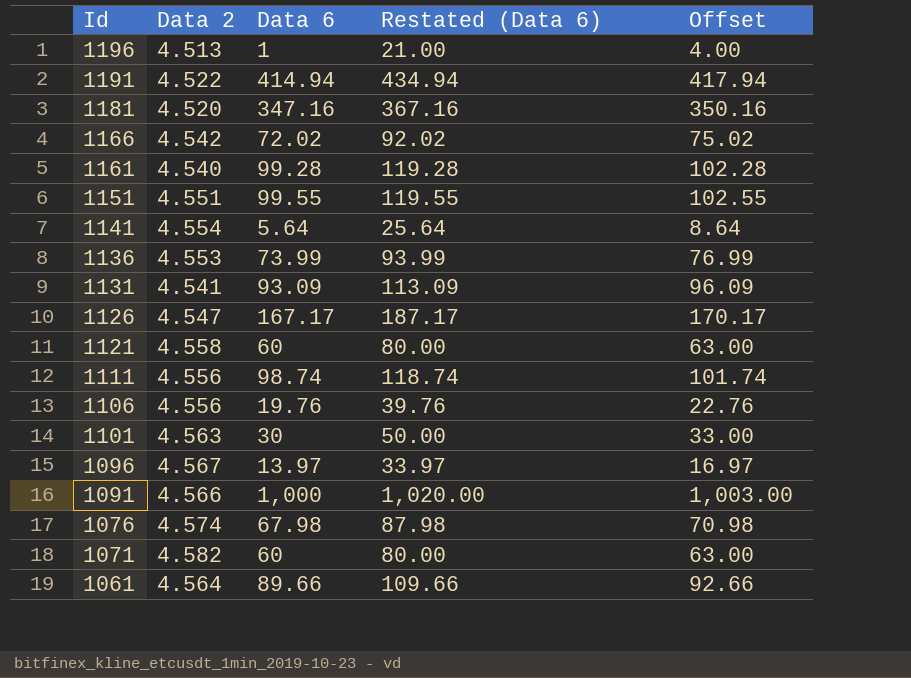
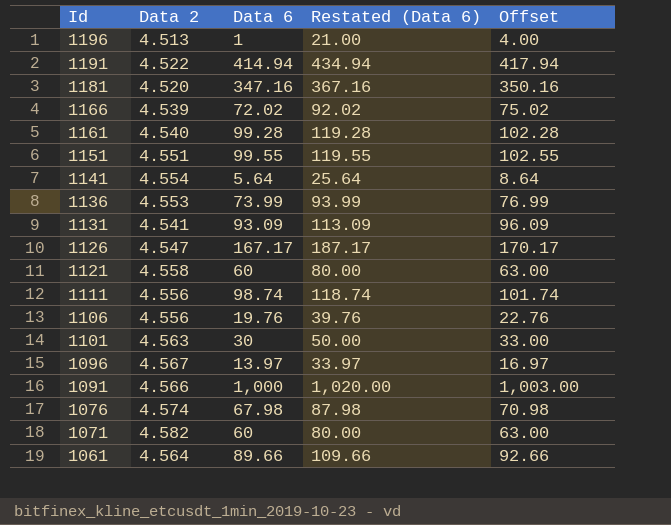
1166 | Data 2: 4.542 -> 4.539

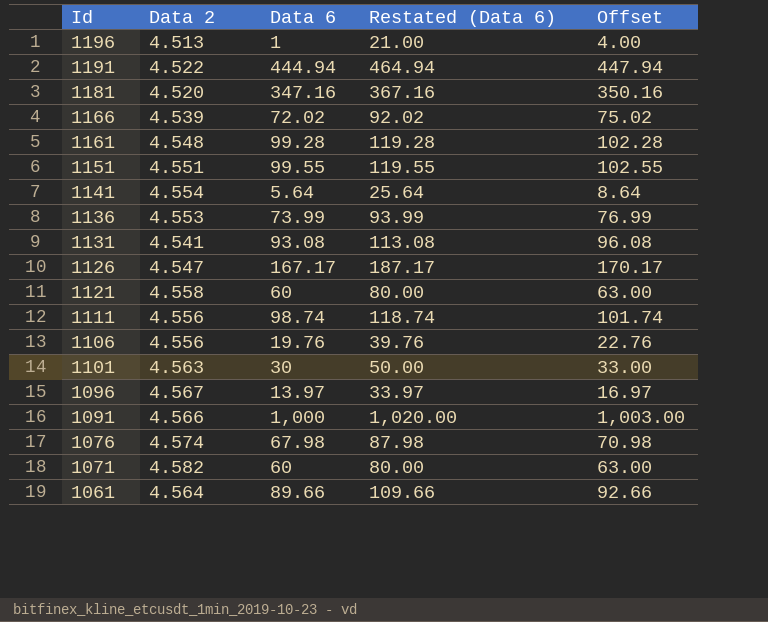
1191 | Data 6: 414.94 -> 444.94
1191 | Restated (Data 6): 434.94 -> 464.94
1191 | Offset: 417.94 -> 447.94
1161 | Data 2: 4.540 -> 4.548
1131 | Data 6: 93.09 -> 93.08
1131 | Restated (Data 6): 113.09 -> 113.08
1131 | Offset: 96.09 -> 96.08

